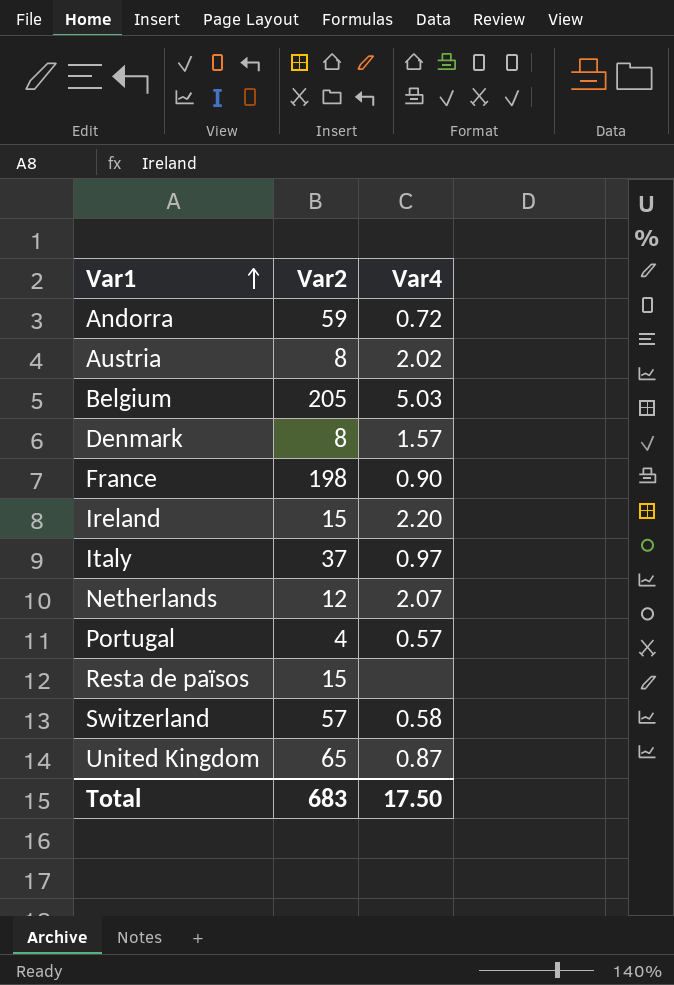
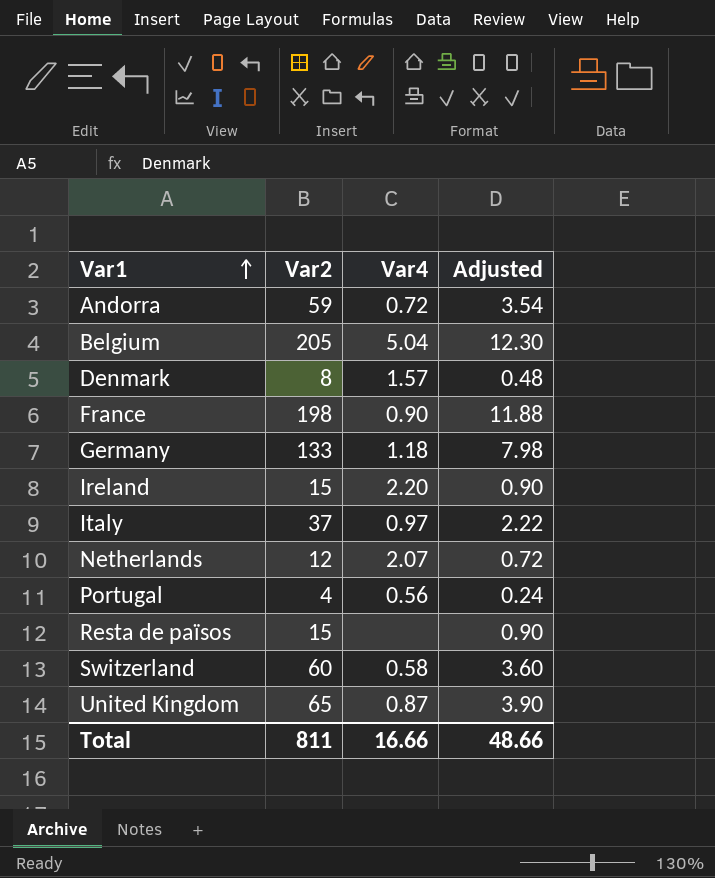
column Adjusted | formula: none -> [Var2] * 0.06
row Austria: 8 | 2.02 -> none
Belgium | Var4: 5.03 -> 5.04
row Germany: none -> 133 | 1.18 | 7.98
Portugal | Var4: 0.57 -> 0.56
Switzerland | Var2: 57 -> 60
Total | Var2: 683 -> 811
Total | Var4: 17.50 -> 16.66

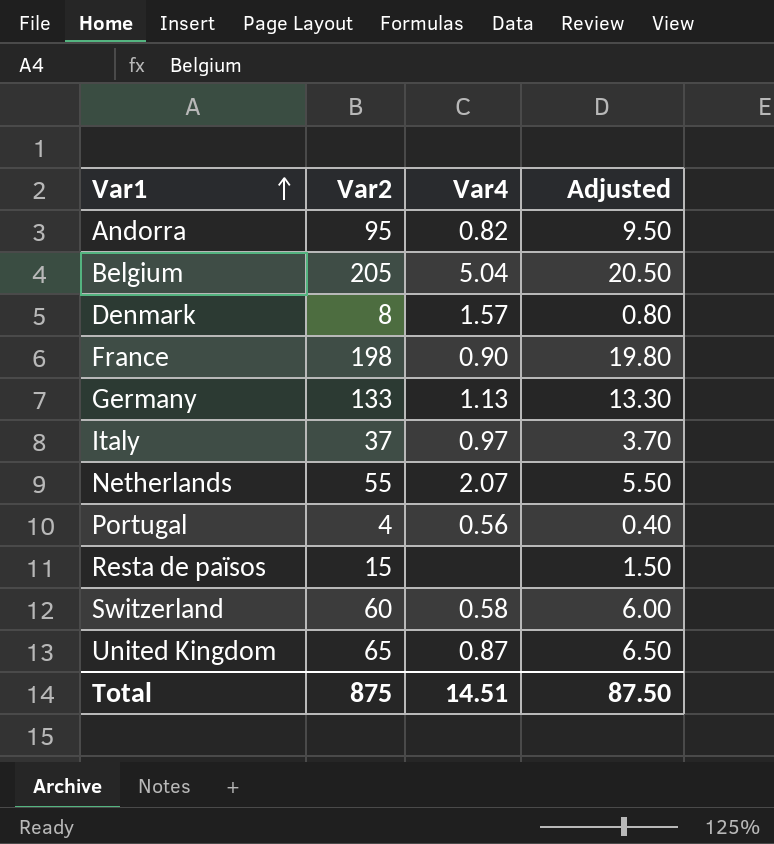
column Adjusted | formula: [Var2] * 0.06 -> [Var2] * 0.1
row Ireland: 15 | 2.20 | 0.90 -> none
Andorra | Var2: 59 -> 95
Andorra | Var4: 0.72 -> 0.82
Germany | Var4: 1.18 -> 1.13
Netherlands | Var2: 12 -> 55
Total | Var2: 811 -> 875
Total | Var4: 16.66 -> 14.51
Total | Adjusted: 48.66 -> 87.50

